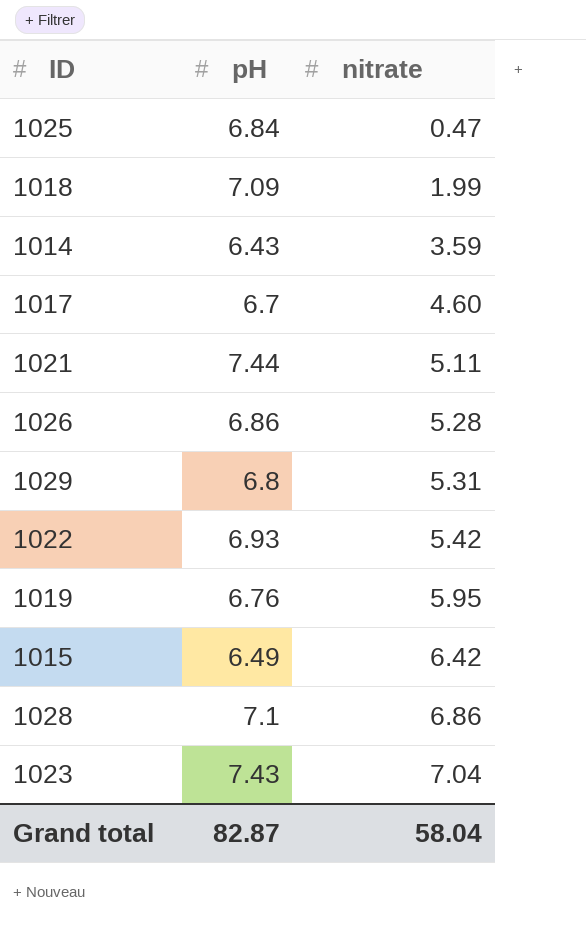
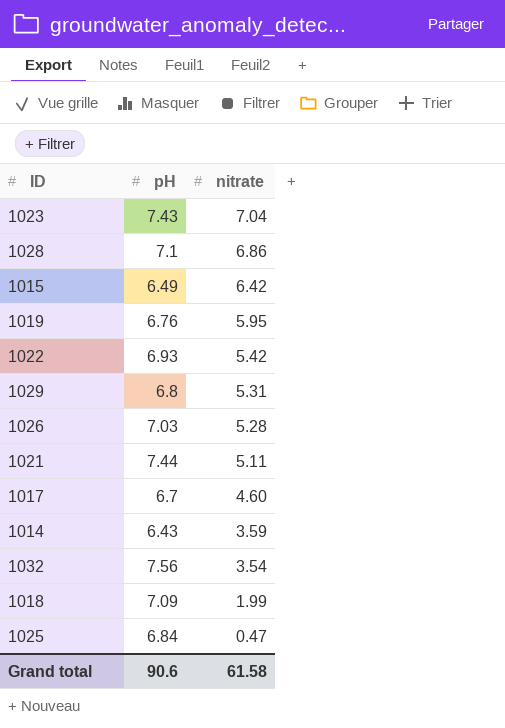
row order: nitrate ascending -> nitrate descending
1026 | pH: 6.86 -> 7.03
row 1032: none -> 7.56 | 3.54
Grand total | pH: 82.87 -> 90.6
Grand total | nitrate: 58.04 -> 61.58

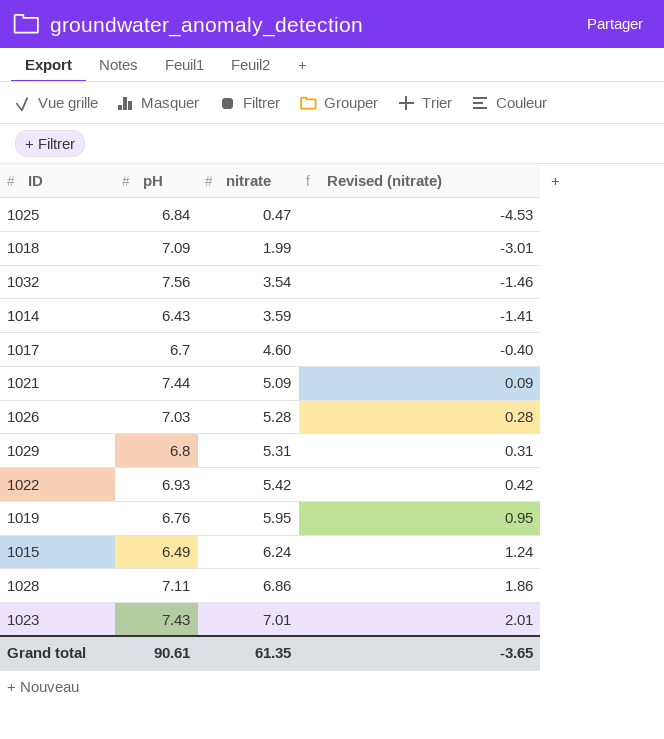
row order: nitrate descending -> nitrate ascending
column Revised (nitrate) | formula: none -> [nitrate] - 5
1021 | nitrate: 5.11 -> 5.09
1015 | nitrate: 6.42 -> 6.24
1028 | pH: 7.1 -> 7.11
1023 | nitrate: 7.04 -> 7.01
Grand total | pH: 90.6 -> 90.61
Grand total | nitrate: 61.58 -> 61.35

